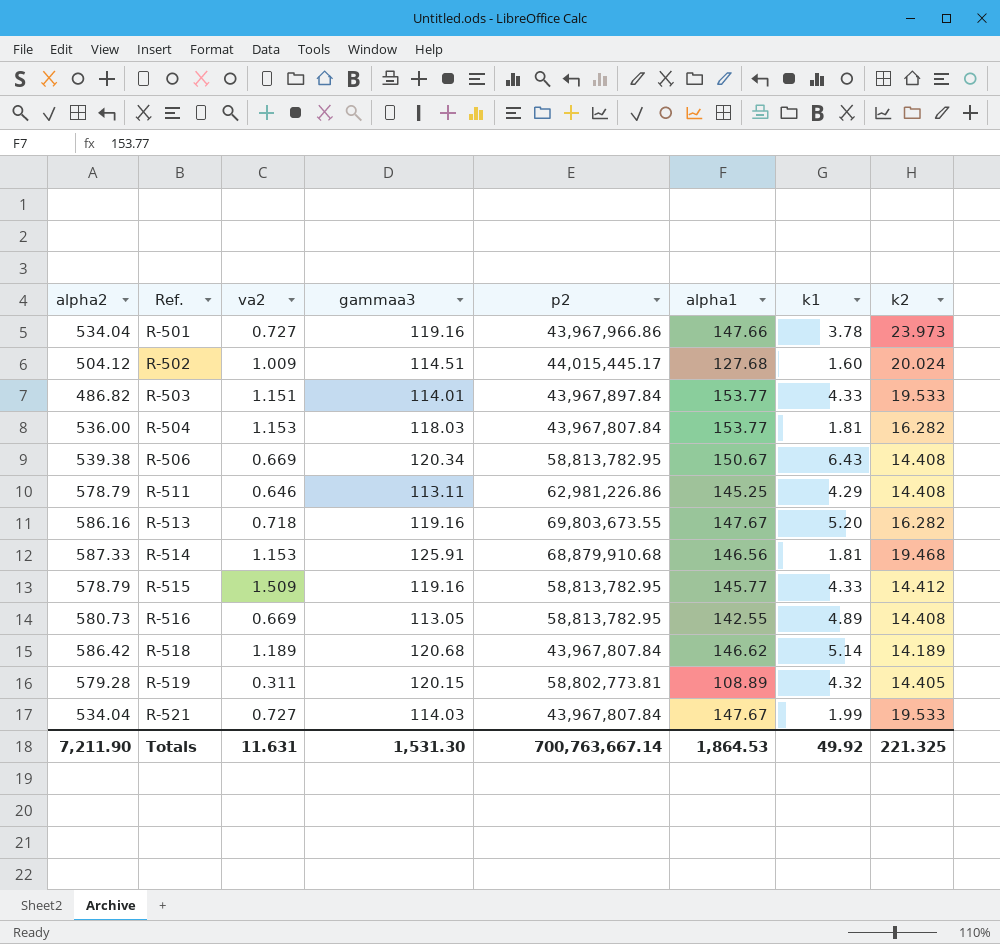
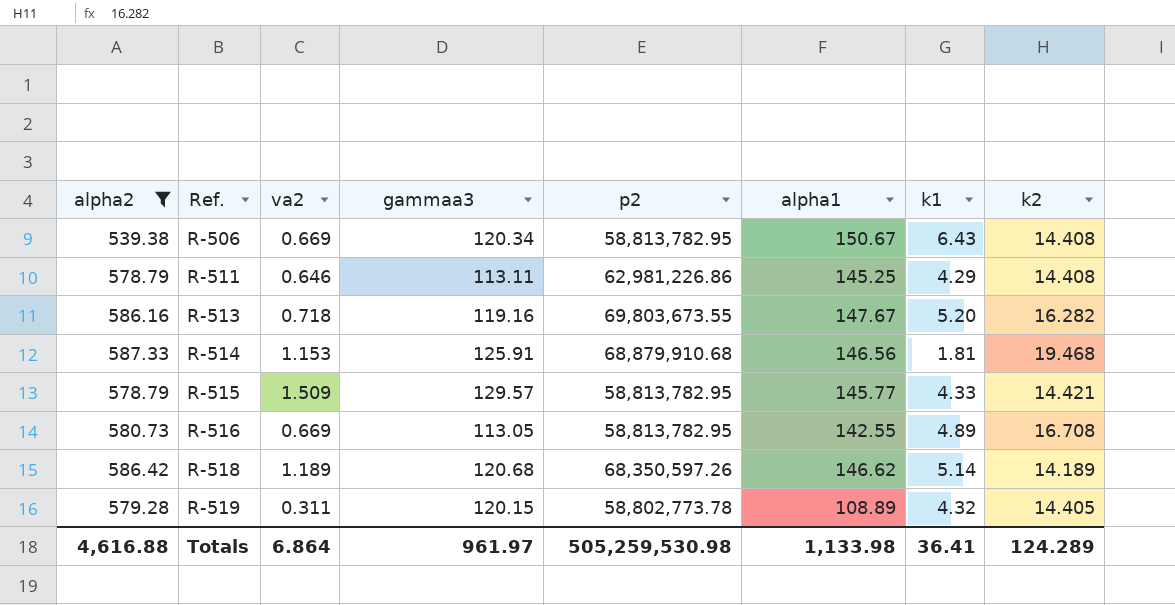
filter: none -> alpha2 >= 539.38
R-515 | gammaa3: 119.16 -> 129.57
R-515 | k2: 14.412 -> 14.421
R-516 | k2: 14.408 -> 16.708
R-518 | p2: 43,967,807.84 -> 68,350,597.26
R-519 | p2: 58,802,773.81 -> 58,802,773.78
Totals | alpha2: 7,211.90 -> 4,616.88
Totals | va2: 11.631 -> 6.864
Totals | gammaa3: 1,531.30 -> 961.97
Totals | p2: 700,763,667.14 -> 505,259,530.98
Totals | alpha1: 1,864.53 -> 1,133.98
Totals | k1: 49.92 -> 36.41
Totals | k2: 221.325 -> 124.289

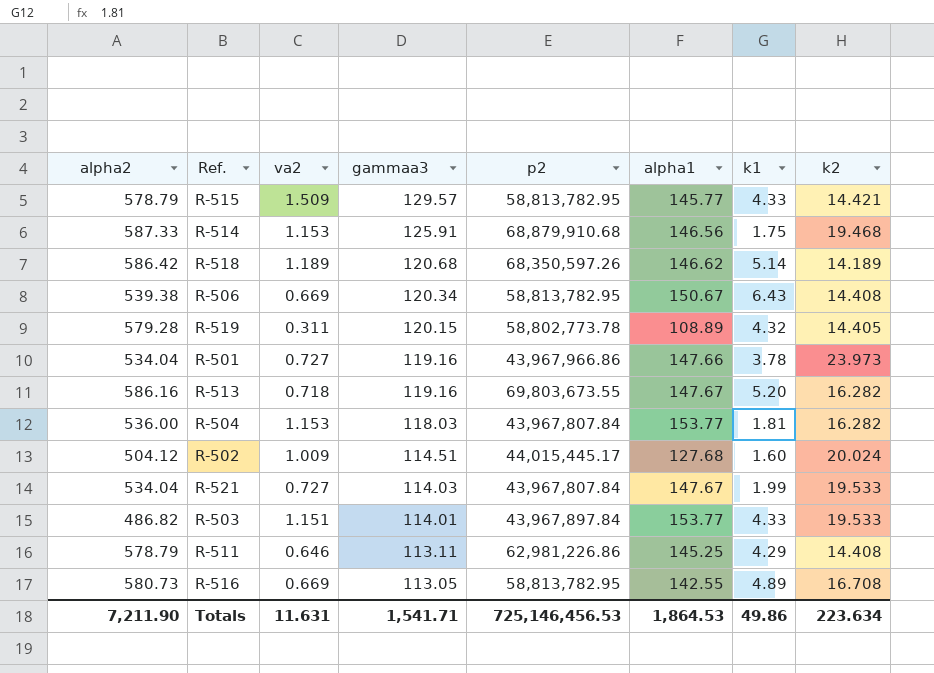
filter: alpha2 >= 539.38 -> none
row order: Ref. ascending -> gammaa3 descending
R-514 | k1: 1.81 -> 1.75
Totals | alpha2: 4,616.88 -> 7,211.90
Totals | va2: 6.864 -> 11.631
Totals | gammaa3: 961.97 -> 1,541.71
Totals | p2: 505,259,530.98 -> 725,146,456.53
Totals | alpha1: 1,133.98 -> 1,864.53
Totals | k1: 36.41 -> 49.86
Totals | k2: 124.289 -> 223.634

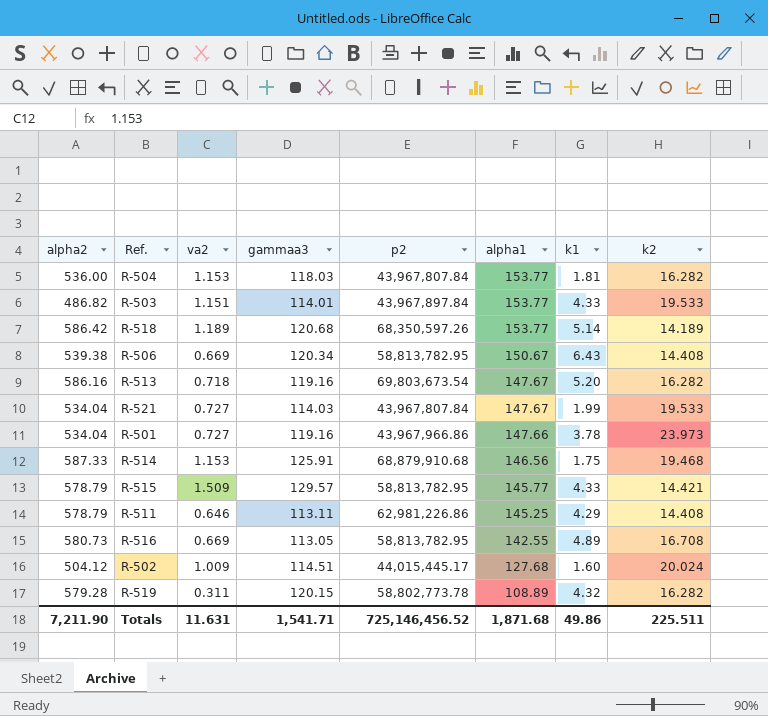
row order: gammaa3 descending -> alpha1 descending
R-518 | alpha1: 146.62 -> 153.77
R-513 | p2: 69,803,673.55 -> 69,803,673.54
R-519 | k2: 14.405 -> 16.282
Totals | p2: 725,146,456.53 -> 725,146,456.52
Totals | alpha1: 1,864.53 -> 1,871.68
Totals | k2: 223.634 -> 225.511

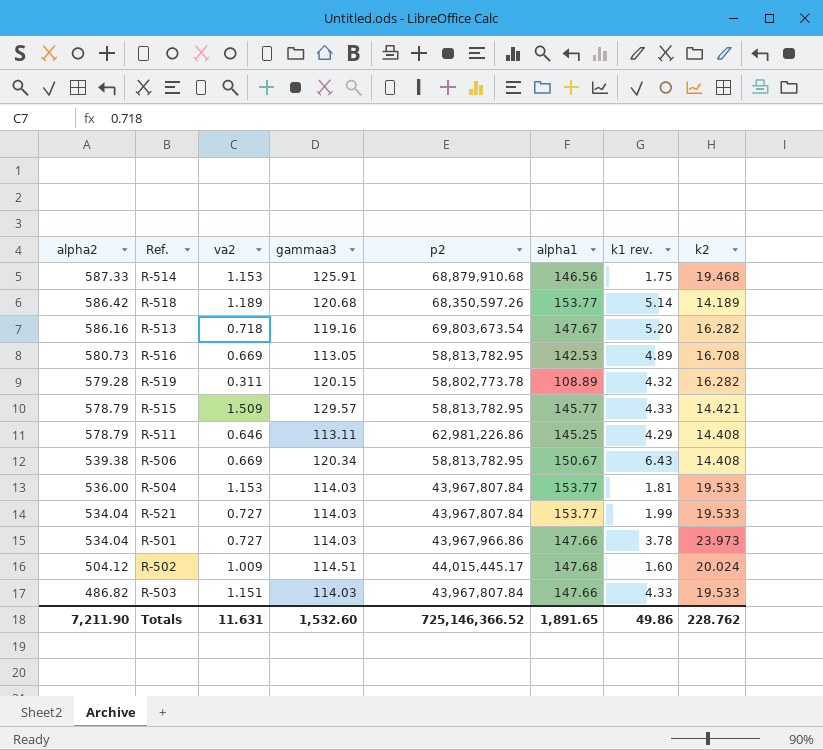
row order: alpha1 descending -> alpha2 descending
column name: k1 -> k1 rev.
R-516 | alpha1: 142.55 -> 142.53
R-504 | gammaa3: 118.03 -> 114.03
R-504 | k2: 16.282 -> 19.533
R-521 | alpha1: 147.67 -> 153.77
R-501 | gammaa3: 119.16 -> 114.03
R-502 | alpha1: 127.68 -> 147.68
R-503 | gammaa3: 114.01 -> 114.03
R-503 | p2: 43,967,897.84 -> 43,967,807.84
R-503 | alpha1: 153.77 -> 147.66
Totals | gammaa3: 1,541.71 -> 1,532.60
Totals | p2: 725,146,456.52 -> 725,146,366.52
Totals | alpha1: 1,871.68 -> 1,891.65
Totals | k2: 225.511 -> 228.762

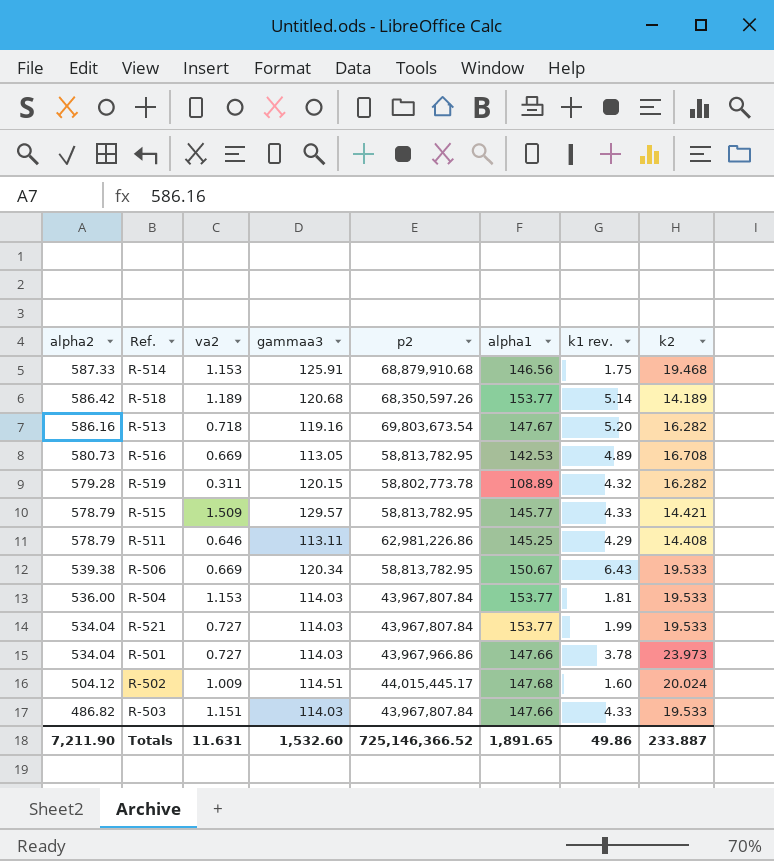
R-506 | k2: 14.408 -> 19.533
Totals | k2: 228.762 -> 233.887

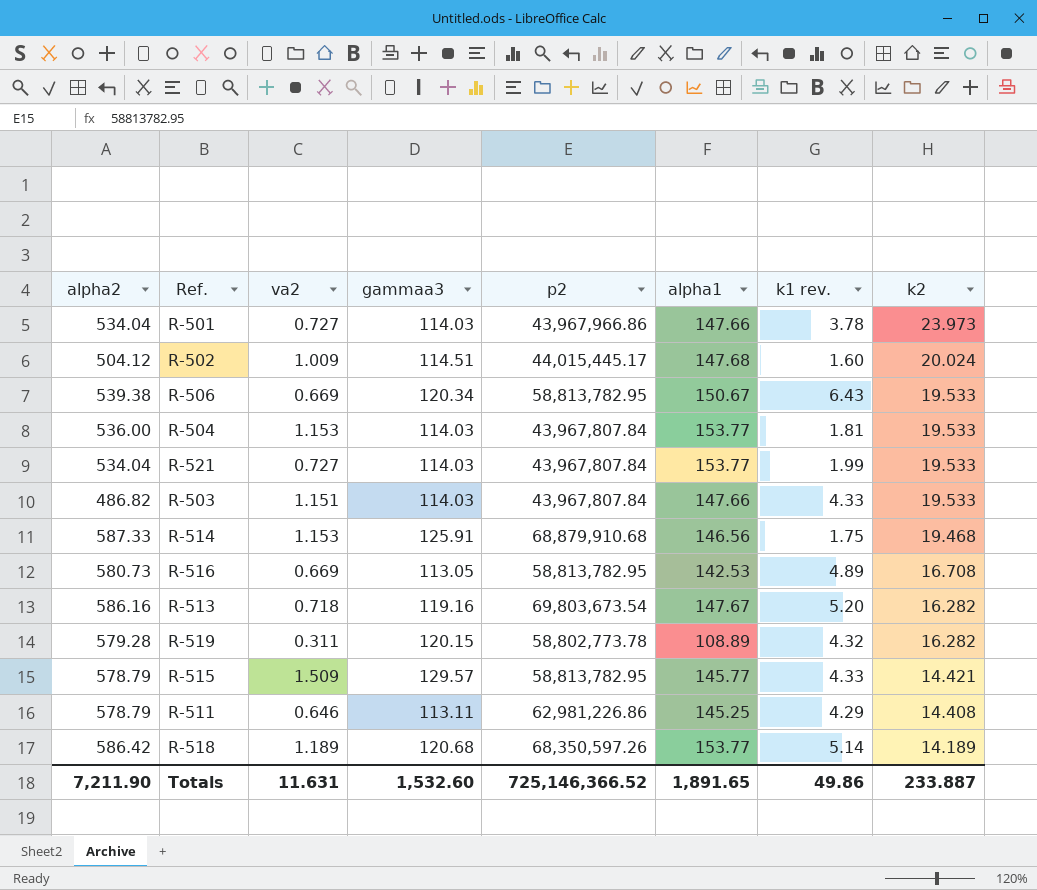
row order: alpha2 descending -> k2 descending

